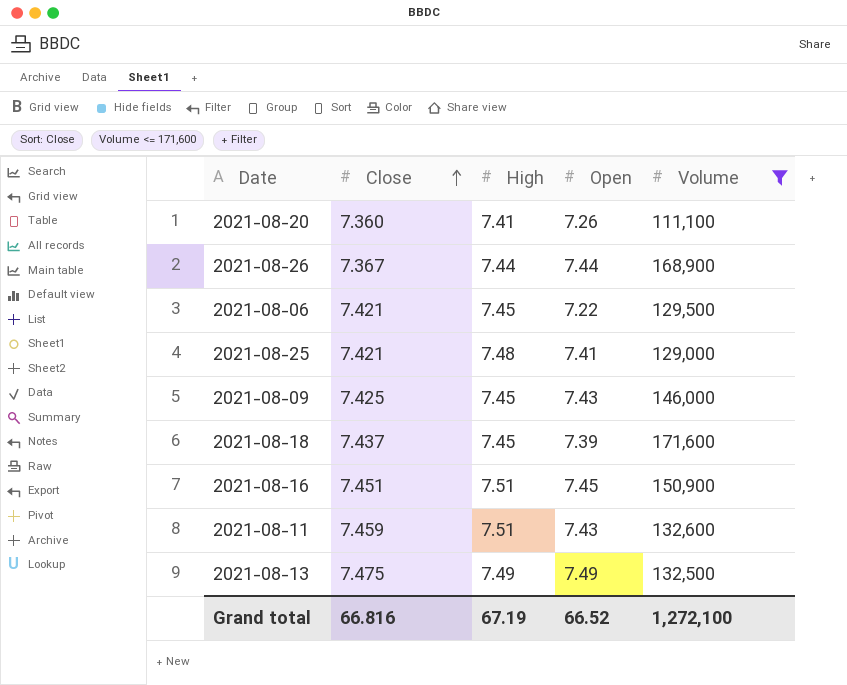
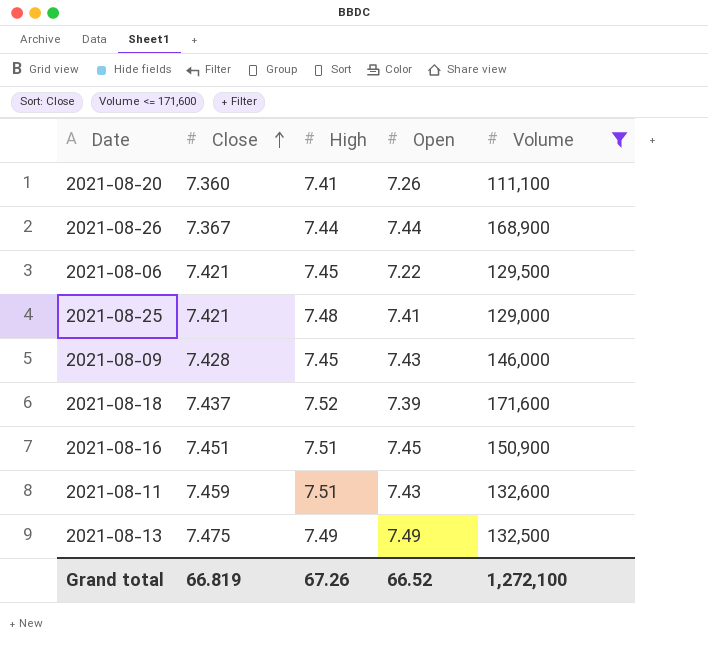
2021-08-09 | Close: 7.425 -> 7.428
2021-08-18 | High: 7.45 -> 7.52
Grand total | Close: 66.816 -> 66.819
Grand total | High: 67.19 -> 67.26

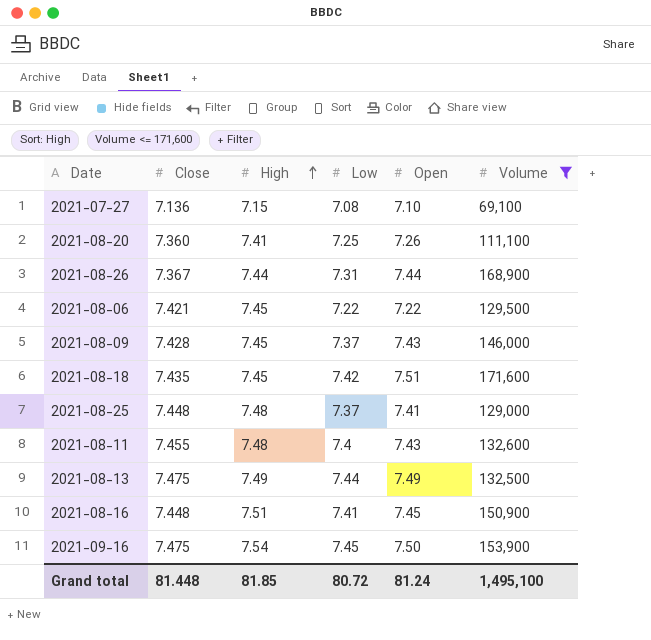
row order: Close ascending -> High ascending
column Low | position: none -> 4
row 2021-07-27: none -> 7.136 | 7.15 | 7.08 | 7.10 | 69,100
2021-08-18 | Close: 7.437 -> 7.435
2021-08-18 | High: 7.52 -> 7.45
2021-08-18 | Open: 7.39 -> 7.51
2021-08-25 | Close: 7.421 -> 7.448
2021-08-11 | Close: 7.459 -> 7.455
2021-08-11 | High: 7.51 -> 7.48
2021-08-16 | Close: 7.451 -> 7.448
row 2021-09-16: none -> 7.475 | 7.54 | 7.45 | 7.50 | 153,900
Grand total | Close: 66.819 -> 81.448
Grand total | High: 67.26 -> 81.85
Grand total | Open: 66.52 -> 81.24
Grand total | Volume: 1,272,100 -> 1,495,100

